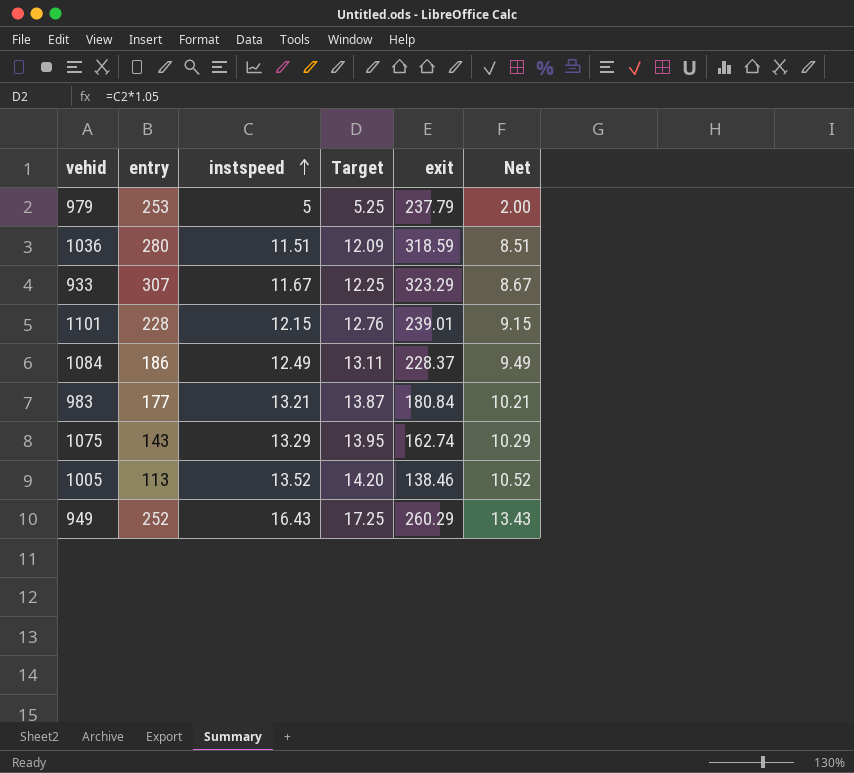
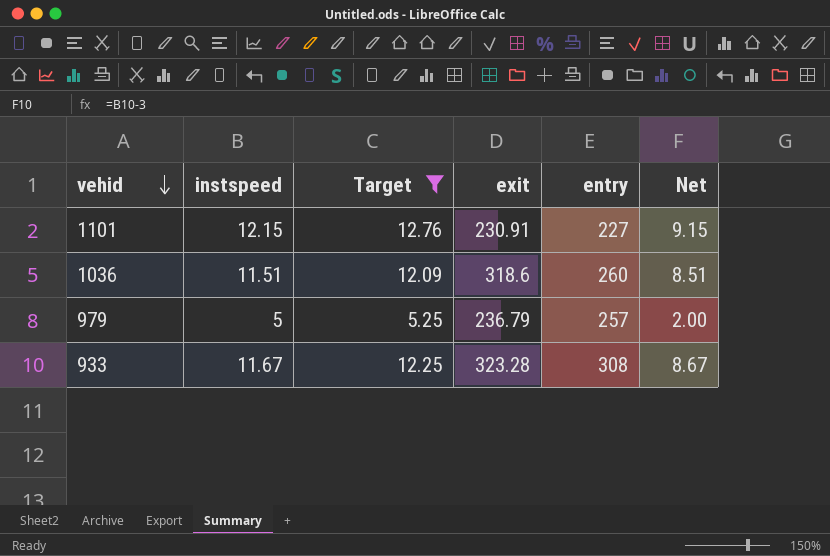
filter: none -> Target <= 12.76
row order: instspeed ascending -> vehid descending
column entry | position: 2 -> 5
1101 | exit: 239.01 -> 230.91
1101 | entry: 228 -> 227
1036 | exit: 318.59 -> 318.6
1036 | entry: 280 -> 260
979 | exit: 237.79 -> 236.79
979 | entry: 253 -> 257
933 | exit: 323.29 -> 323.28
933 | entry: 307 -> 308

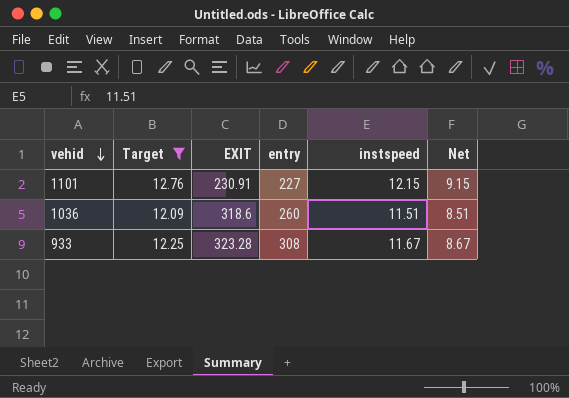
column name: exit -> EXIT
column instspeed | position: 2 -> 5
row 979: 5 | 5.25 | 236.79 | 257 | 2.00 -> none

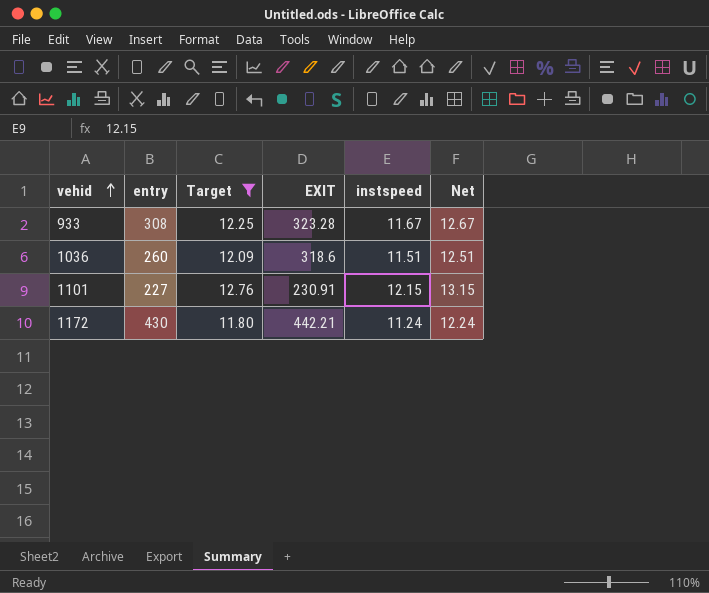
row order: vehid descending -> vehid ascending
column entry | position: 4 -> 2
column Net | formula: [instspeed] - 3 -> [instspeed] + 1
row 1172: none -> 430 | 11.80 | 442.21 | 11.24 | 12.24

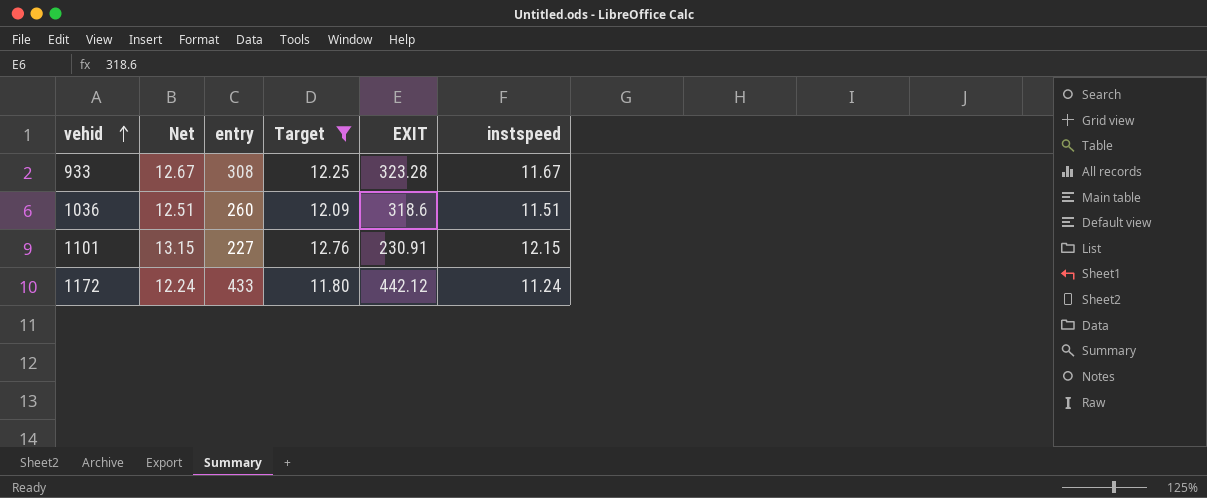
column Net | position: 6 -> 2
1172 | entry: 430 -> 433
1172 | EXIT: 442.21 -> 442.12

